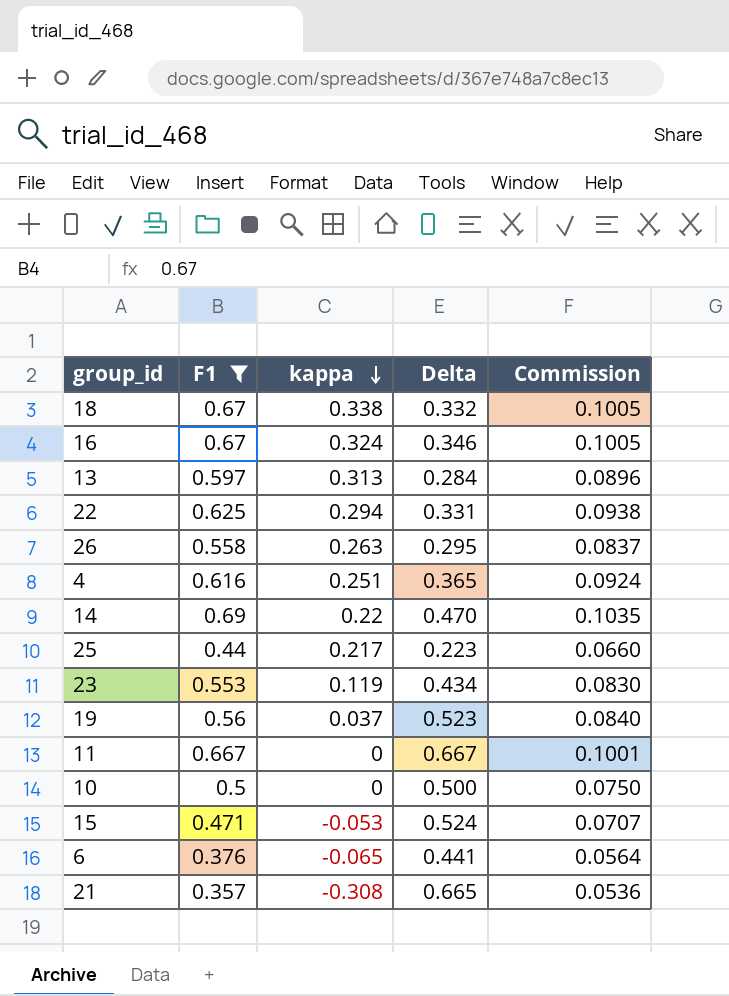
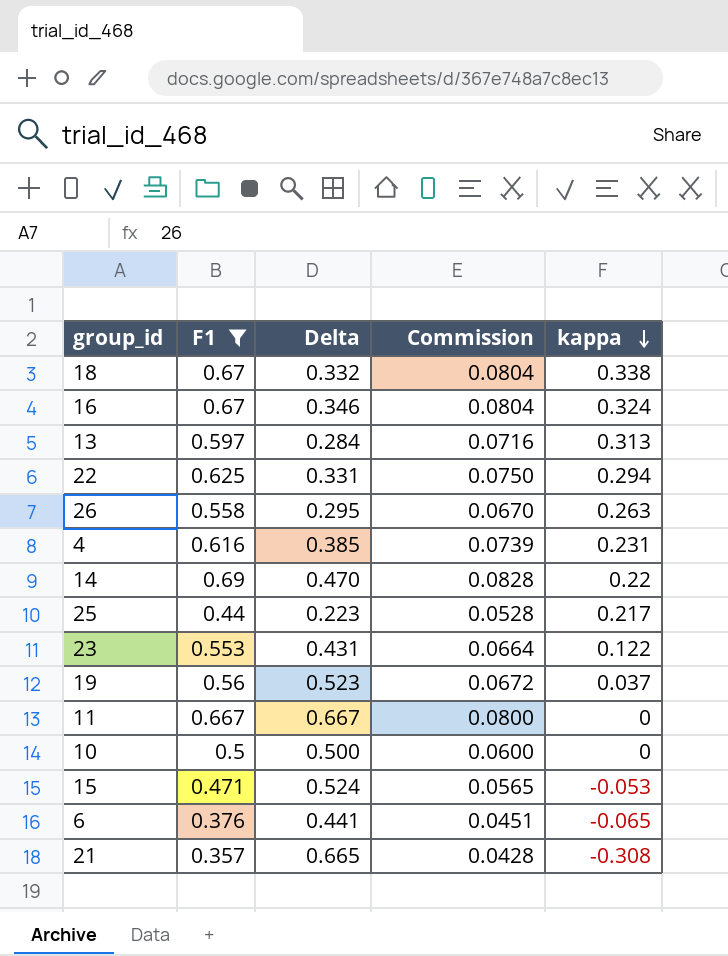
column Commission | formula: [F1] * 0.15 -> [F1] * 0.12
column kappa | position: 3 -> 5
4 | Delta: 0.365 -> 0.385
4 | kappa: 0.251 -> 0.231
23 | Delta: 0.434 -> 0.431
23 | kappa: 0.119 -> 0.122

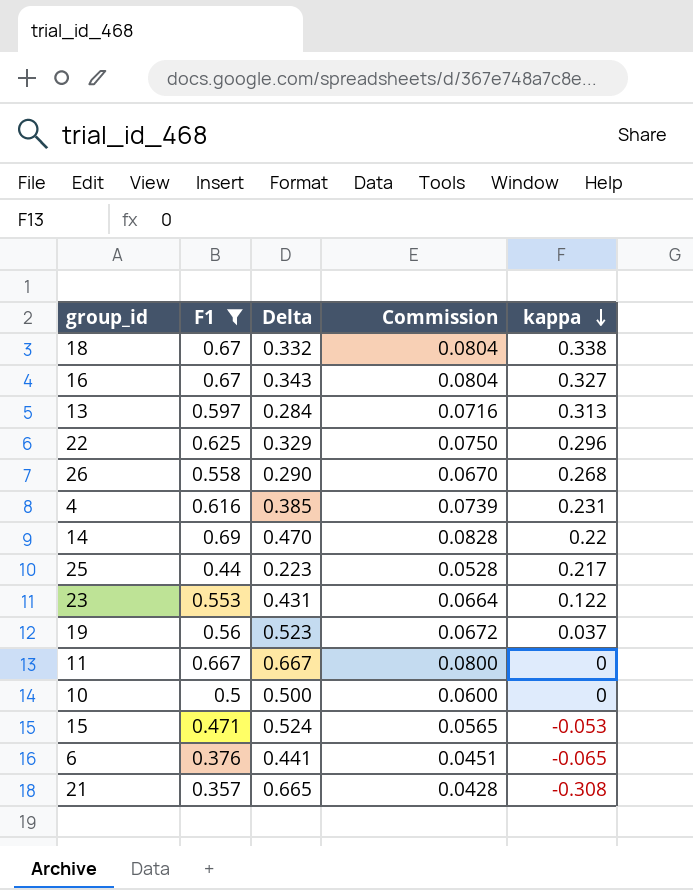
16 | Delta: 0.346 -> 0.343
16 | kappa: 0.324 -> 0.327
22 | Delta: 0.331 -> 0.329
22 | kappa: 0.294 -> 0.296
26 | Delta: 0.295 -> 0.290
26 | kappa: 0.263 -> 0.268

